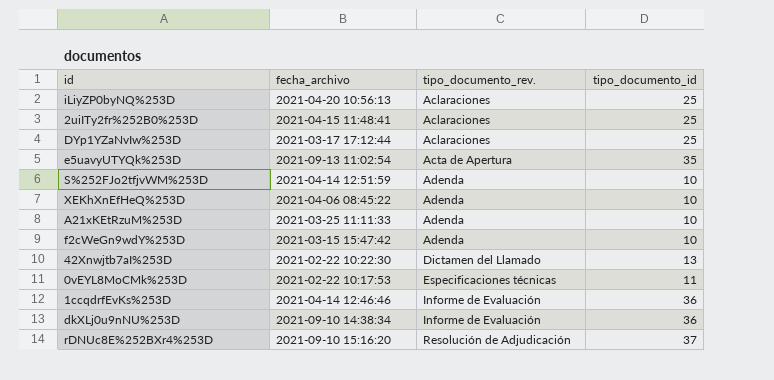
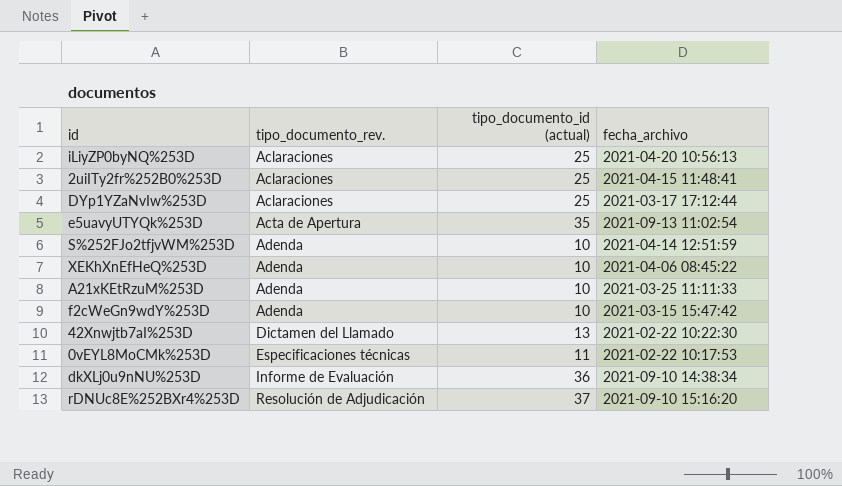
column name: tipo_documento_id -> tipo_documento_id (actual)
column fecha_archivo | position: 2 -> 4
row 1ccqdrfEvKs%253D: 2021-04-14 12:46:46 | Informe de Evaluación | 36 -> none

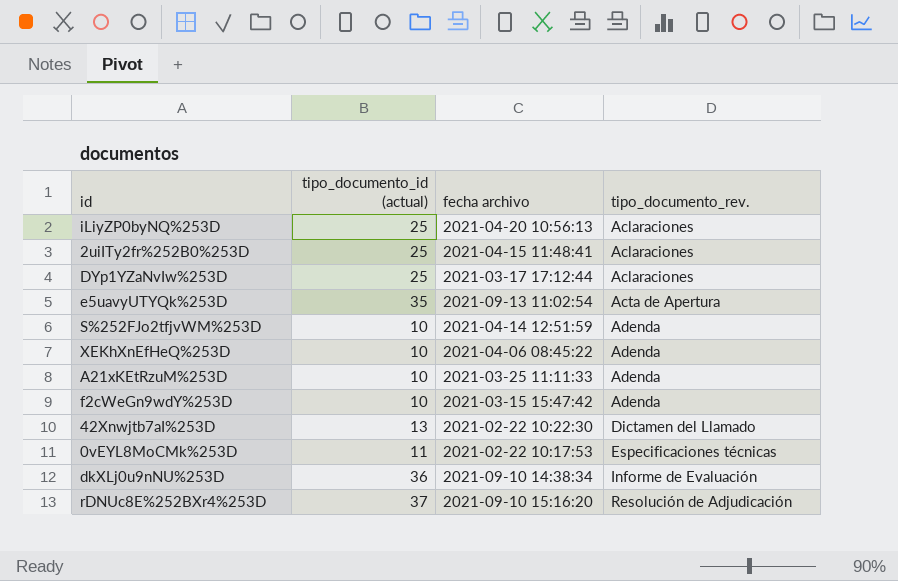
column name: fecha_archivo -> fecha archivo
column tipo_documento_rev. | position: 2 -> 4

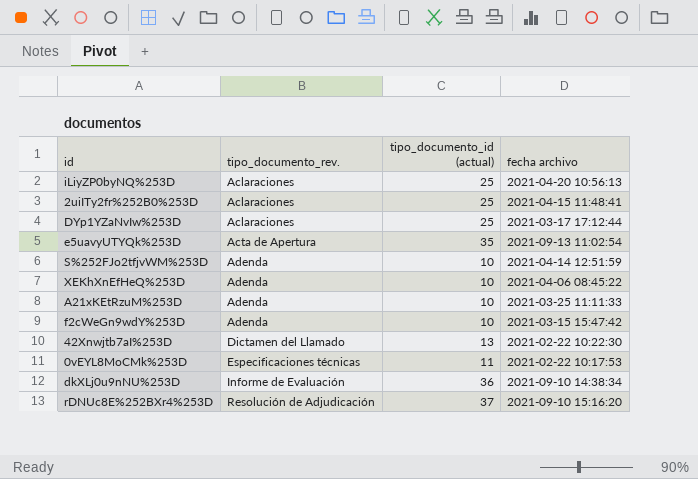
column tipo_documento_rev. | position: 4 -> 2

